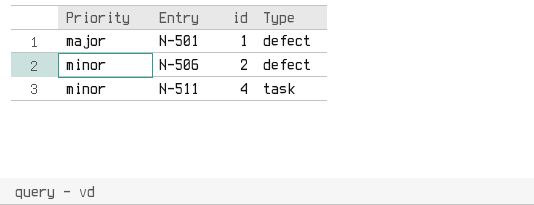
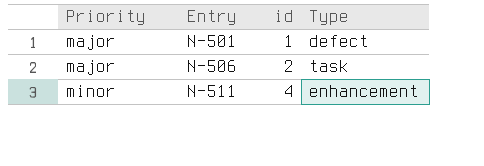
N-506 | Priority: minor -> major
N-506 | Type: defect -> task
N-511 | Type: task -> enhancement

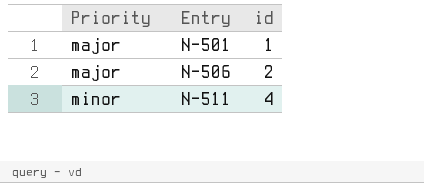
column Type | position: 4 -> none

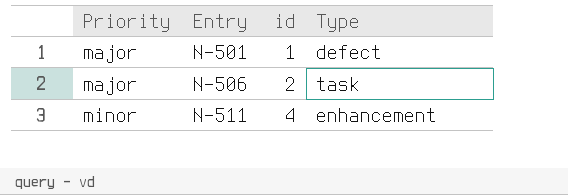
column Type | position: none -> 4

